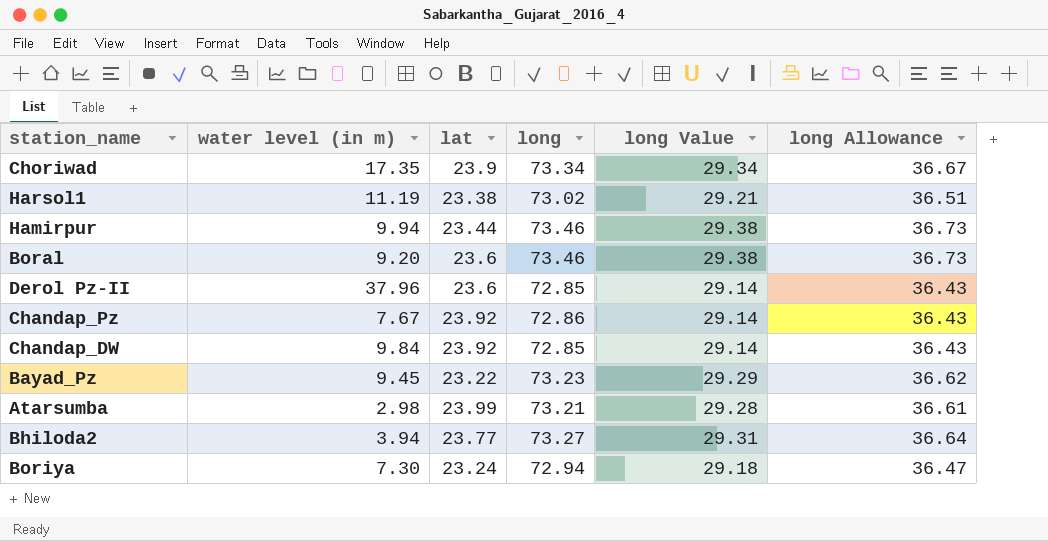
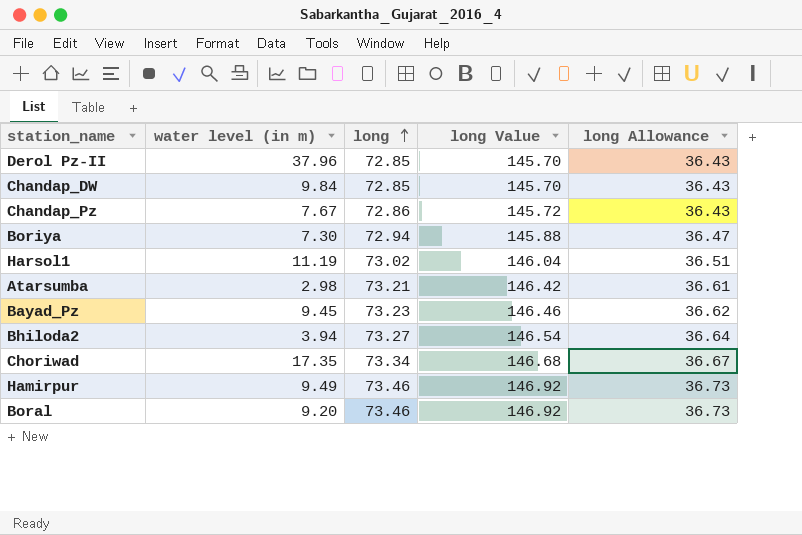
row order: none -> long ascending
column lat | position: 3 -> none
column long Value | formula: [long] * 0.4 -> [long] * 2
Hamirpur | water level (in m): 9.94 -> 9.49

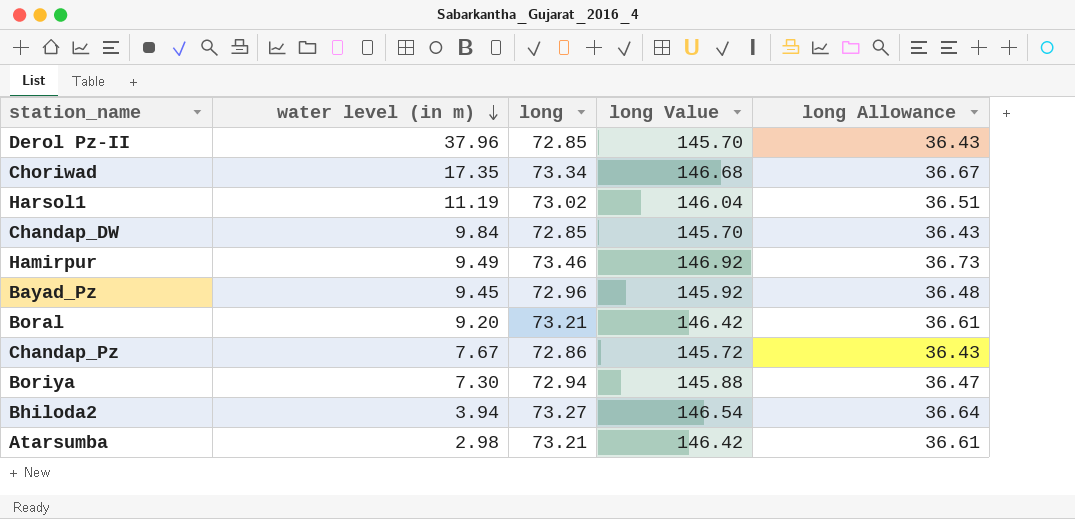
row order: long ascending -> water level (in m) descending
Bayad_Pz | long: 73.23 -> 72.96
Bayad_Pz | long Value: 146.46 -> 145.92
Bayad_Pz | long Allowance: 36.62 -> 36.48
Boral | long: 73.46 -> 73.21
Boral | long Value: 146.92 -> 146.42
Boral | long Allowance: 36.73 -> 36.61

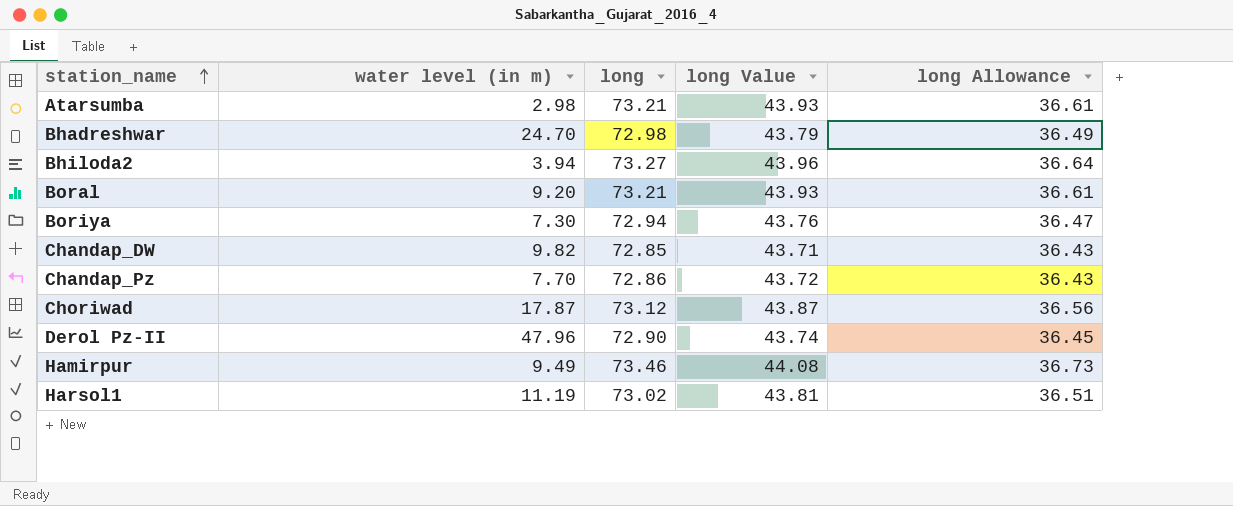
row order: water level (in m) descending -> station_name ascending
column long Value | formula: [long] * 2 -> [long] * 0.6
row Bayad_Pz: 9.45 | 72.96 | 145.92 | 36.48 -> none
row Bhadreshwar: none -> 24.70 | 72.98 | 43.79 | 36.49
Chandap_DW | water level (in m): 9.84 -> 9.82
Chandap_Pz | water level (in m): 7.67 -> 7.70
Choriwad | water level (in m): 17.35 -> 17.87
Choriwad | long: 73.34 -> 73.12
Choriwad | long Allowance: 36.67 -> 36.56
Derol Pz-II | water level (in m): 37.96 -> 47.96
Derol Pz-II | long: 72.85 -> 72.90
Derol Pz-II | long Allowance: 36.43 -> 36.45

